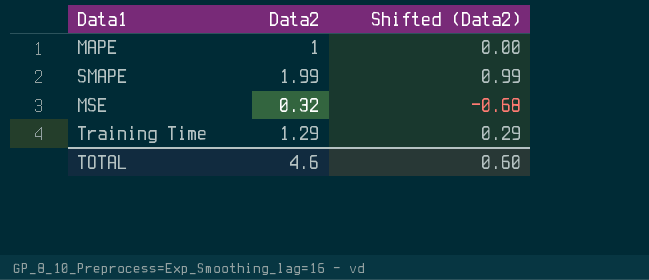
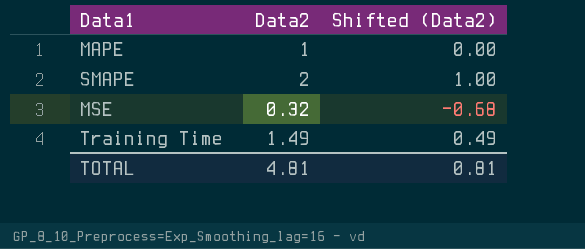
SMAPE | Data2: 1.99 -> 2
SMAPE | Shifted (Data2): 0.99 -> 1.00
Training Time | Data2: 1.29 -> 1.49
Training Time | Shifted (Data2): 0.29 -> 0.49
TOTAL | Data2: 4.6 -> 4.81
TOTAL | Shifted (Data2): 0.60 -> 0.81

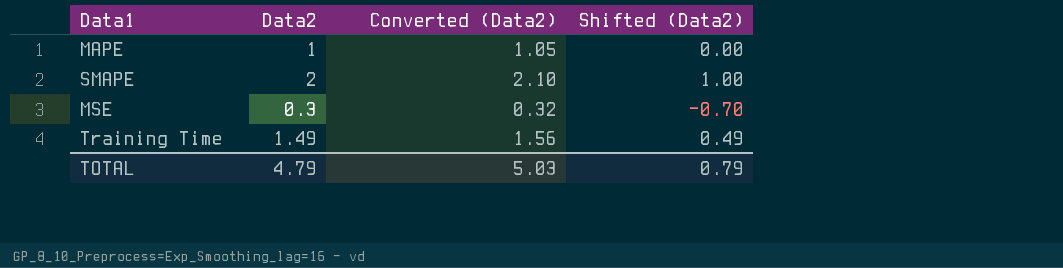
column Converted (Data2) | formula: none -> [Data2] * 1.05
MSE | Data2: 0.32 -> 0.3
MSE | Shifted (Data2): -0.68 -> -0.70
TOTAL | Data2: 4.81 -> 4.79
TOTAL | Shifted (Data2): 0.81 -> 0.79

